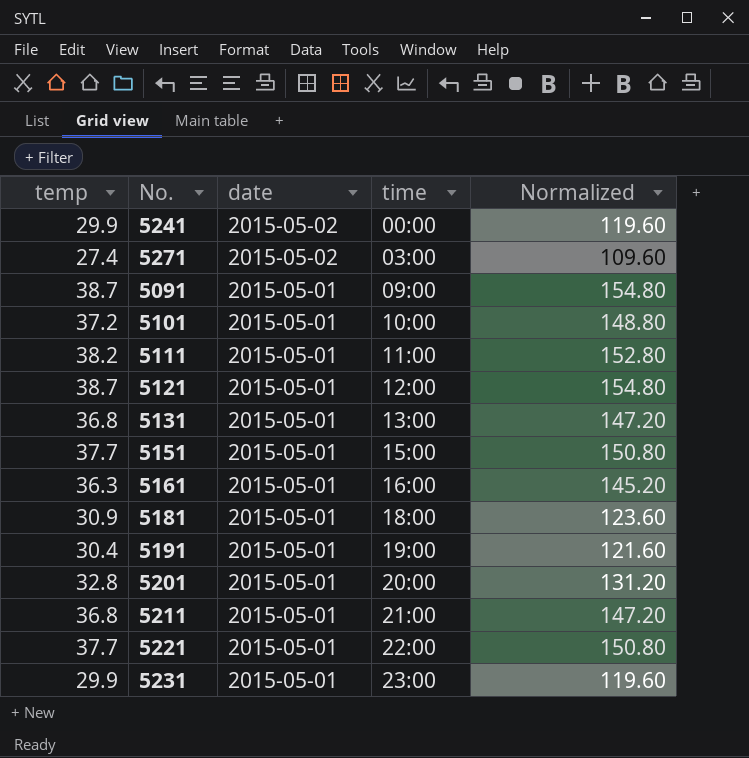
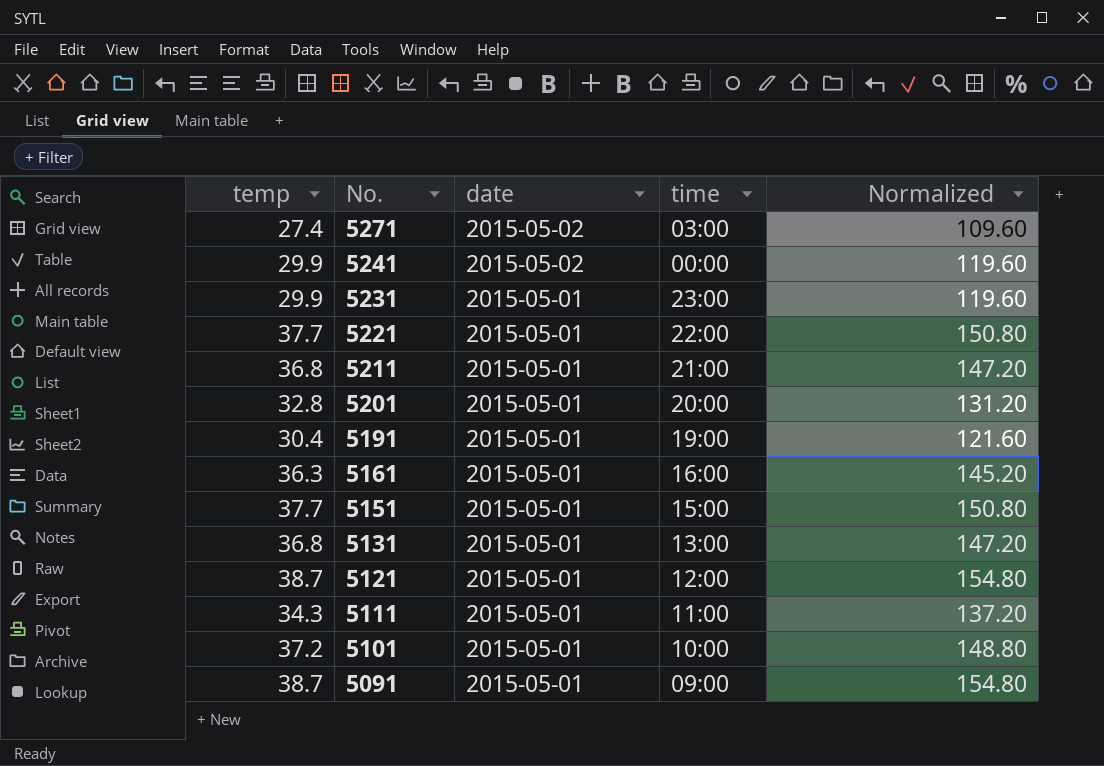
row order: date descending -> No. descending
row 5181: 30.9 | 2015-05-01 | 18:00 | 123.60 -> none
5111 | temp: 38.2 -> 34.3
5111 | Normalized: 152.80 -> 137.20

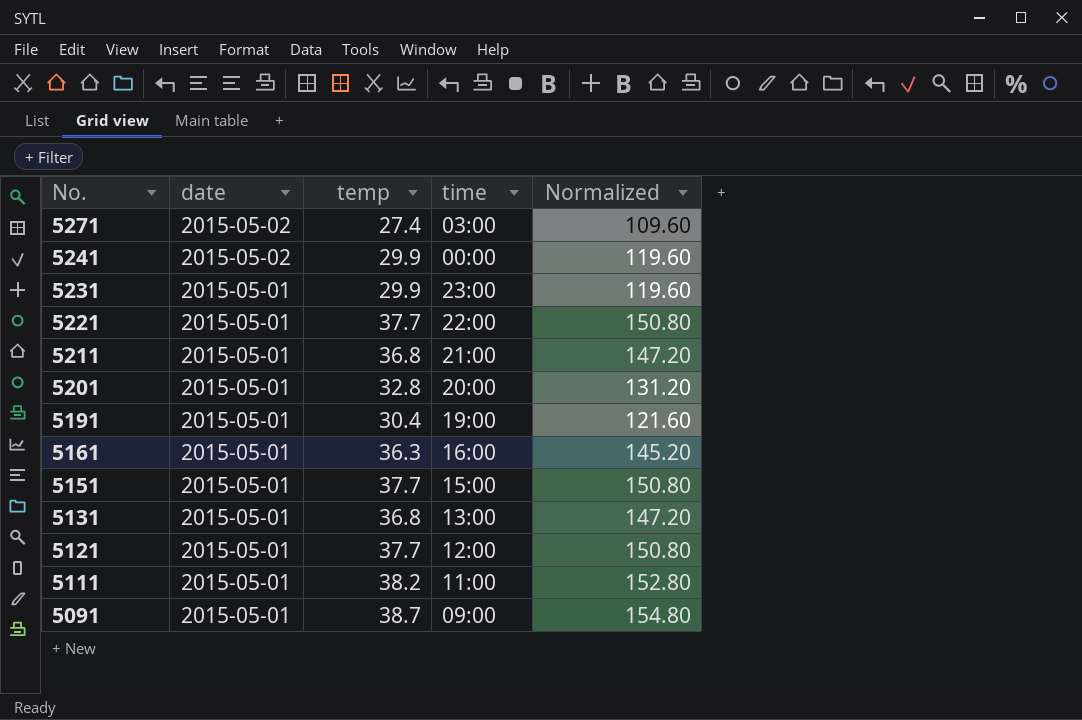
column temp | position: 1 -> 3
row 5101: 37.2 | 2015-05-01 | 10:00 | 148.80 -> none
5121 | temp: 38.7 -> 37.7
5121 | Normalized: 154.80 -> 150.80
5111 | temp: 34.3 -> 38.2
5111 | Normalized: 137.20 -> 152.80

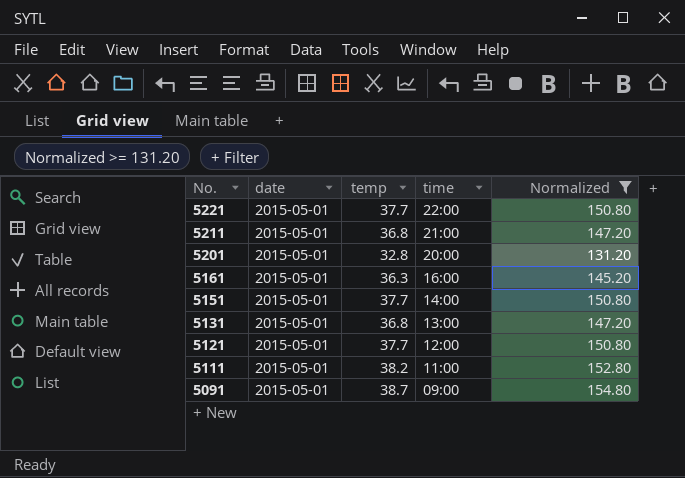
filter: none -> Normalized >= 131.20
5151 | time: 15:00 -> 14:00

